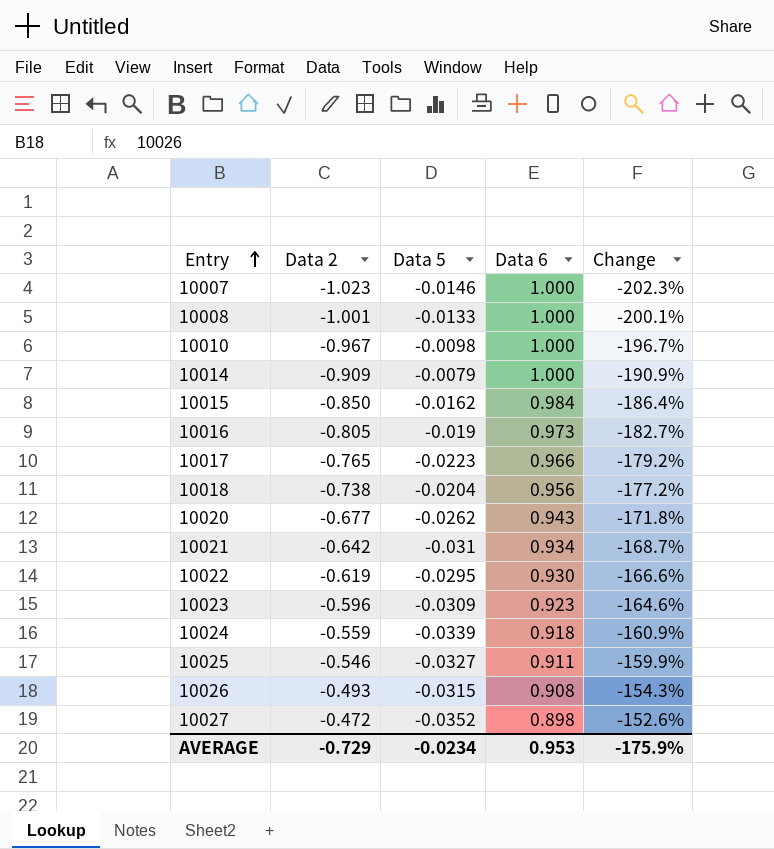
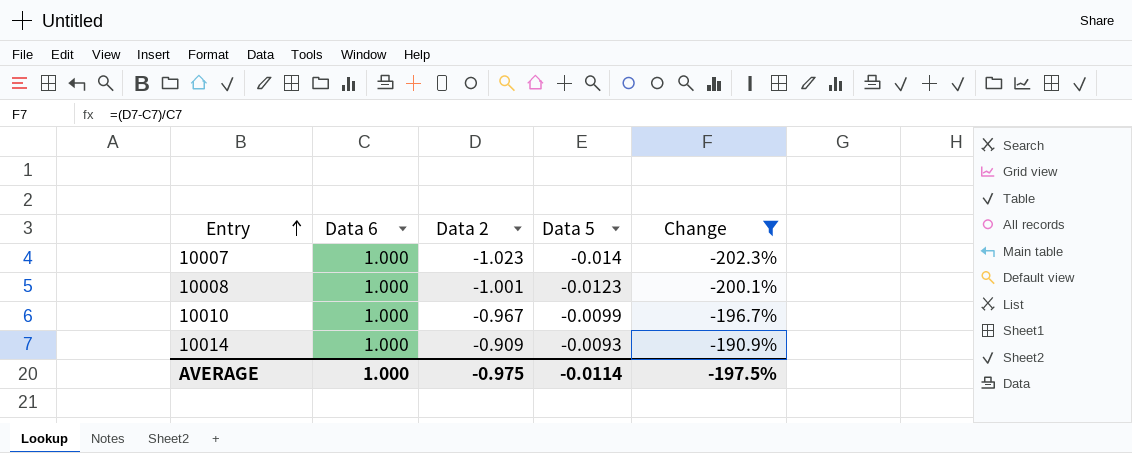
filter: none -> Change <= -190.9%
column Data 6 | position: 4 -> 2
10007 | Data 5: -0.0146 -> -0.014
10008 | Data 5: -0.0133 -> -0.0123
10010 | Data 5: -0.0098 -> -0.0099
10014 | Data 5: -0.0079 -> -0.0093
AVERAGE | Data 6: 0.953 -> 1.000
AVERAGE | Data 2: -0.729 -> -0.975
AVERAGE | Data 5: -0.0234 -> -0.0114
AVERAGE | Change: -175.9% -> -197.5%

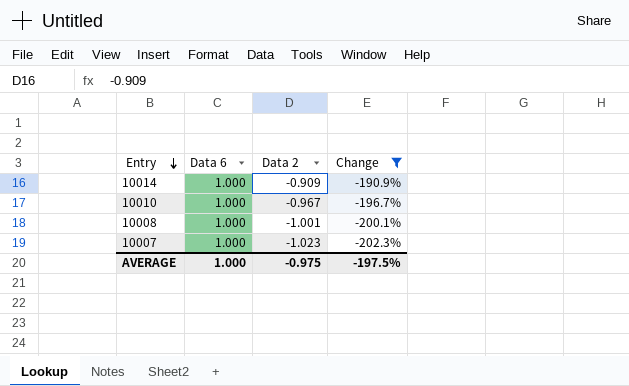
row order: Entry ascending -> Entry descending
column Data 5 | position: 4 -> none

